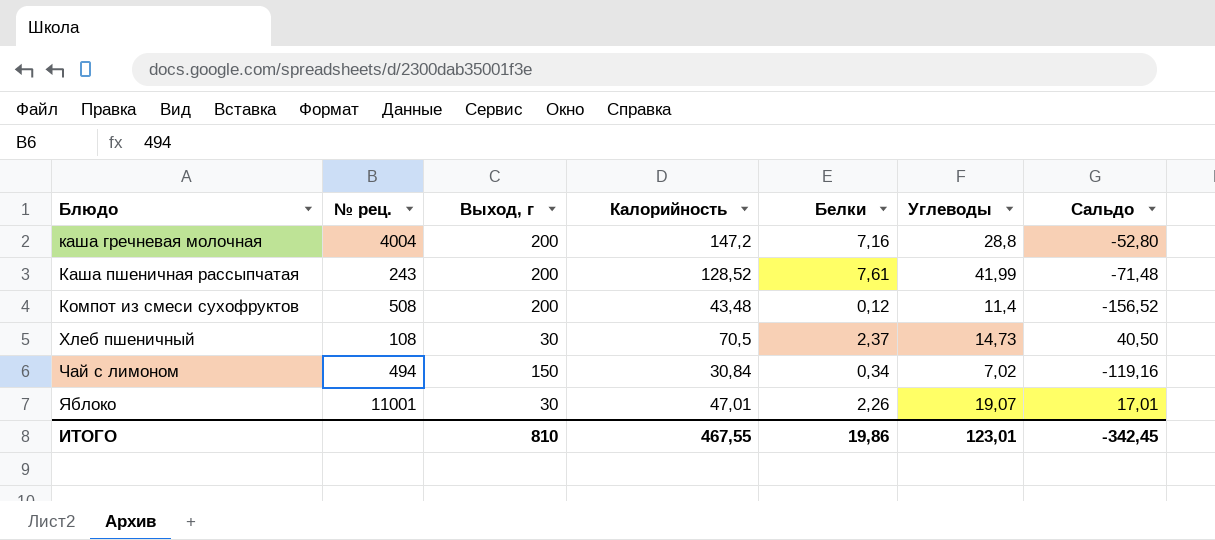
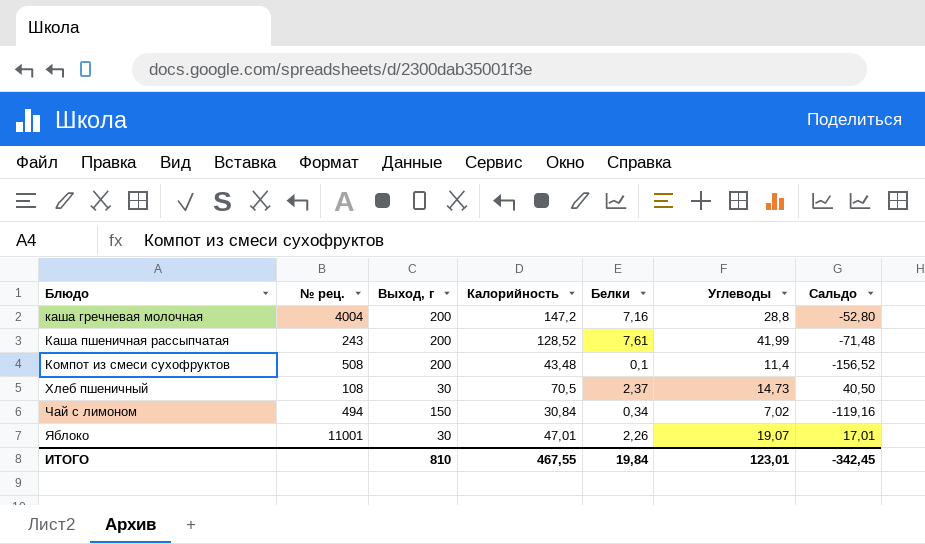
Компот из смеси сухофруктов | Белки: 0,12 -> 0,1
ИТОГО | Белки: 19,86 -> 19,84

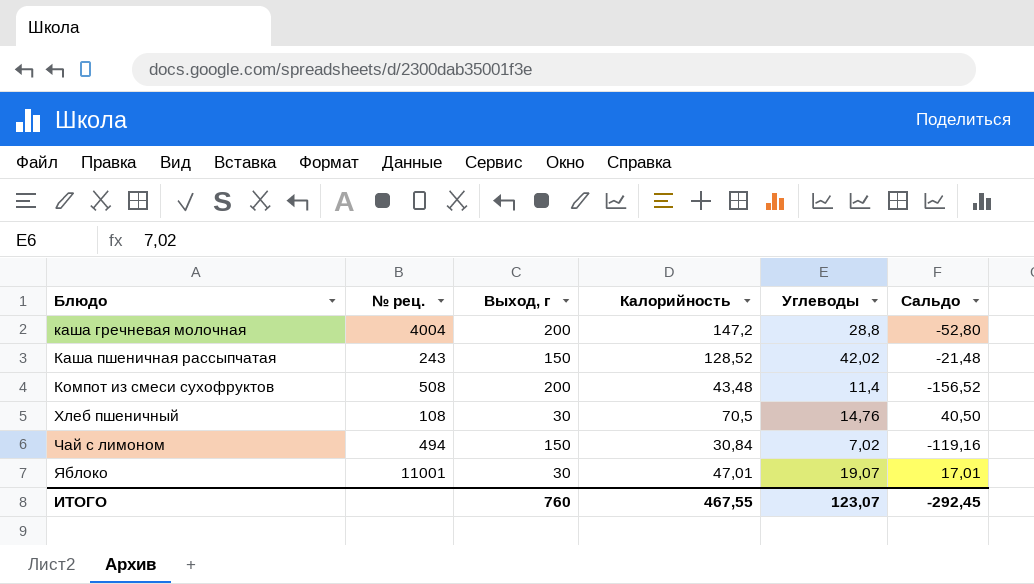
column Белки | position: 5 -> none
Каша пшеничная рассыпчатая | Выход, г: 200 -> 150
Каша пшеничная рассыпчатая | Углеводы: 41,99 -> 42,02
Каша пшеничная рассыпчатая | Сальдо: -71,48 -> -21,48
Хлеб пшеничный | Углеводы: 14,73 -> 14,76
ИТОГО | Выход, г: 810 -> 760
ИТОГО | Углеводы: 123,01 -> 123,07
ИТОГО | Сальдо: -342,45 -> -292,45

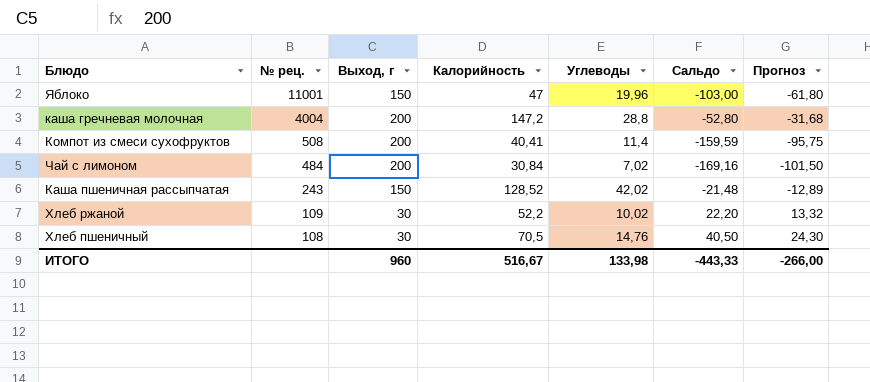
row order: Блюдо ascending -> № рец. descending
column Прогноз | formula: none -> [Сальдо] * 0,6
Яблоко | Выход, г: 30 -> 150
Яблоко | Калорийность: 47,01 -> 47
Яблоко | Углеводы: 19,07 -> 19,96
Яблоко | Сальдо: 17,01 -> -103,00
Компот из смеси сухофруктов | Калорийность: 43,48 -> 40,41
Компот из смеси сухофруктов | Сальдо: -156,52 -> -159,59
Чай с лимоном | № рец.: 494 -> 484
Чай с лимоном | Выход, г: 150 -> 200
Чай с лимоном | Сальдо: -119,16 -> -169,16
row Хлеб ржаной: none -> 109 | 30 | 52,2 | 10,02 | 22,20 | 13,32
ИТОГО | Выход, г: 760 -> 960
ИТОГО | Калорийность: 467,55 -> 516,67
ИТОГО | Углеводы: 123,07 -> 133,98
ИТОГО | Сальдо: -292,45 -> -443,33

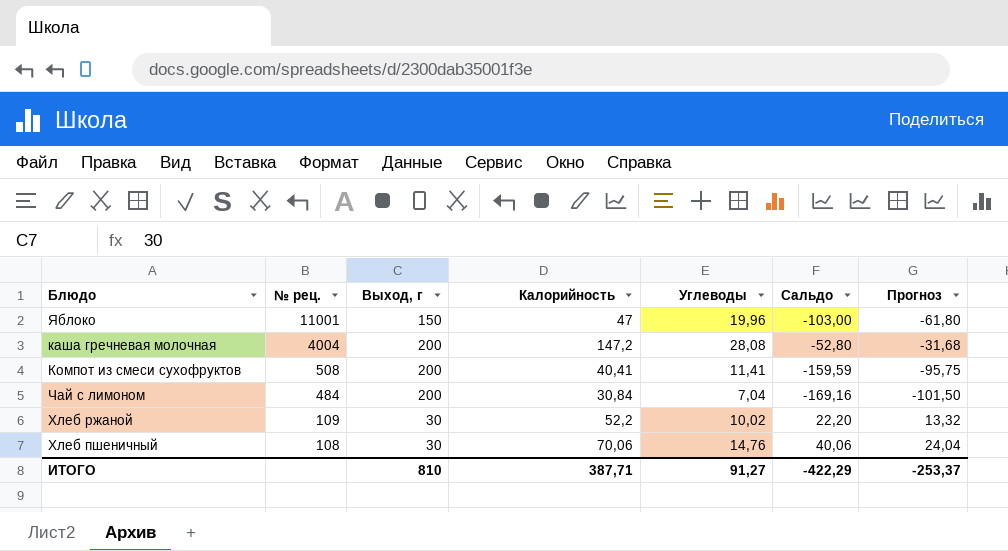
row Каша пшеничная рассыпчатая: 243 | 150 | 128,52 | 42,02 | -21,48 | -12,89 -> none
каша гречневая молочная | Углеводы: 28,8 -> 28,08
Компот из смеси сухофруктов | Углеводы: 11,4 -> 11,41
Чай с лимоном | Углеводы: 7,02 -> 7,04
Хлеб пшеничный | Калорийность: 70,5 -> 70,06
Хлеб пшеничный | Сальдо: 40,50 -> 40,06
Хлеб пшеничный | Прогноз: 24,30 -> 24,04
ИТОГО | Выход, г: 960 -> 810
ИТОГО | Калорийность: 516,67 -> 387,71
ИТОГО | Углеводы: 133,98 -> 91,27
ИТОГО | Сальдо: -443,33 -> -422,29
ИТОГО | Прогноз: -266,00 -> -253,37

